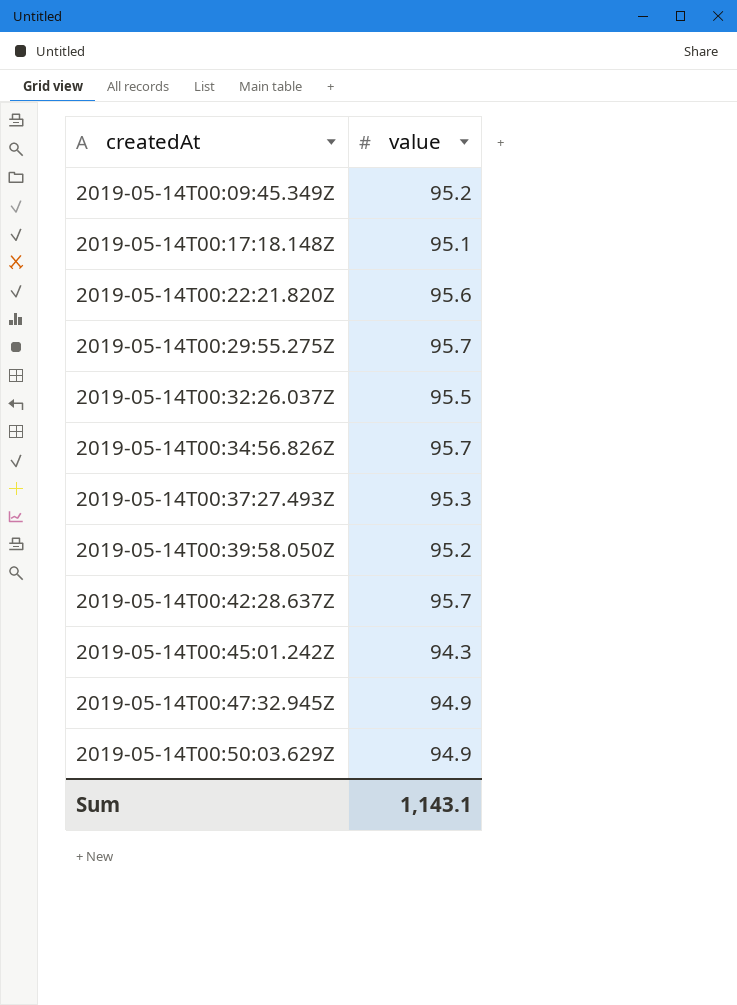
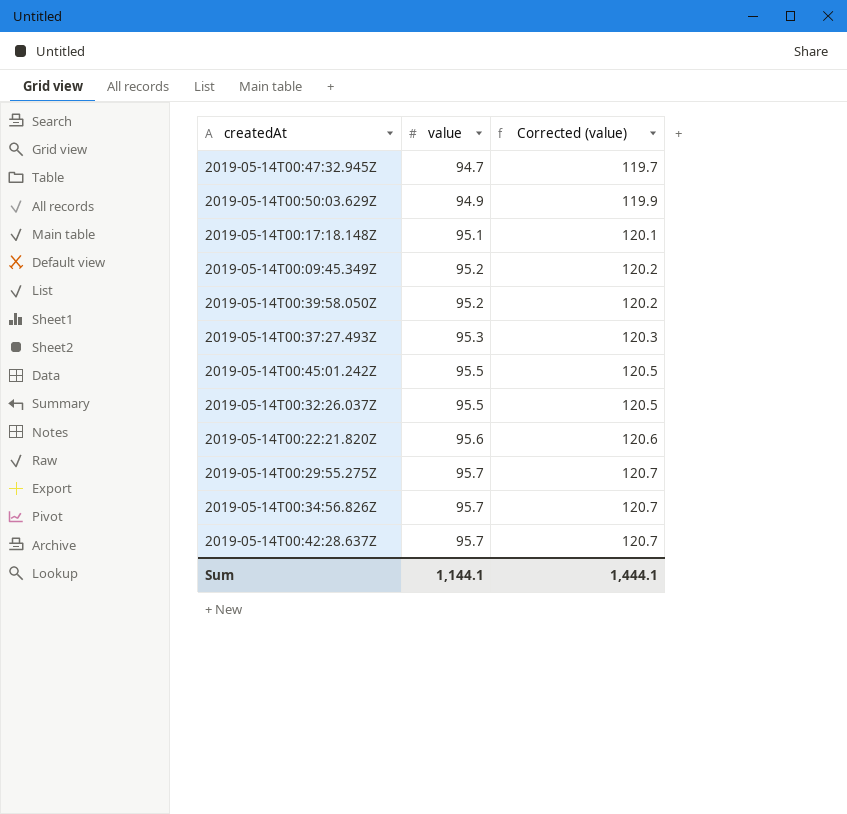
row order: createdAt ascending -> value ascending
column Corrected (value) | formula: none -> [value] + 25
2019-05-14T00:47:32.945Z | value: 94.9 -> 94.7
2019-05-14T00:45:01.242Z | value: 94.3 -> 95.5
Sum | value: 1,143.1 -> 1,144.1

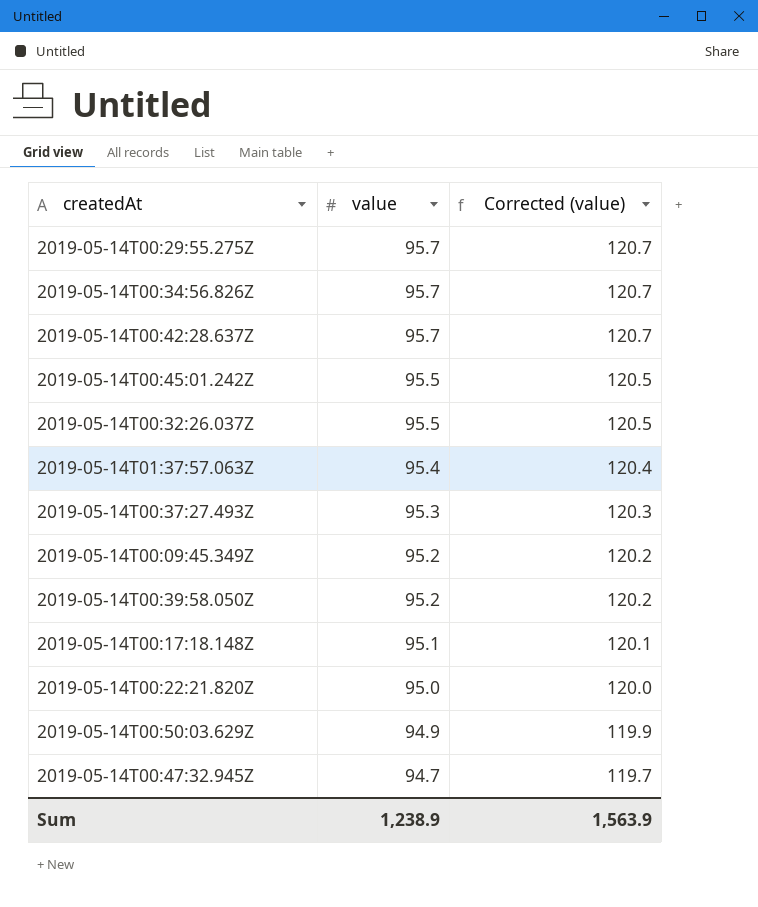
row order: value ascending -> value descending
row 2019-05-14T01:37:57.063Z: none -> 95.4 | 120.4
2019-05-14T00:22:21.820Z | value: 95.6 -> 95.0
2019-05-14T00:22:21.820Z | Corrected (value): 120.6 -> 120.0
Sum | value: 1,144.1 -> 1,238.9
Sum | Corrected (value): 1,444.1 -> 1,563.9

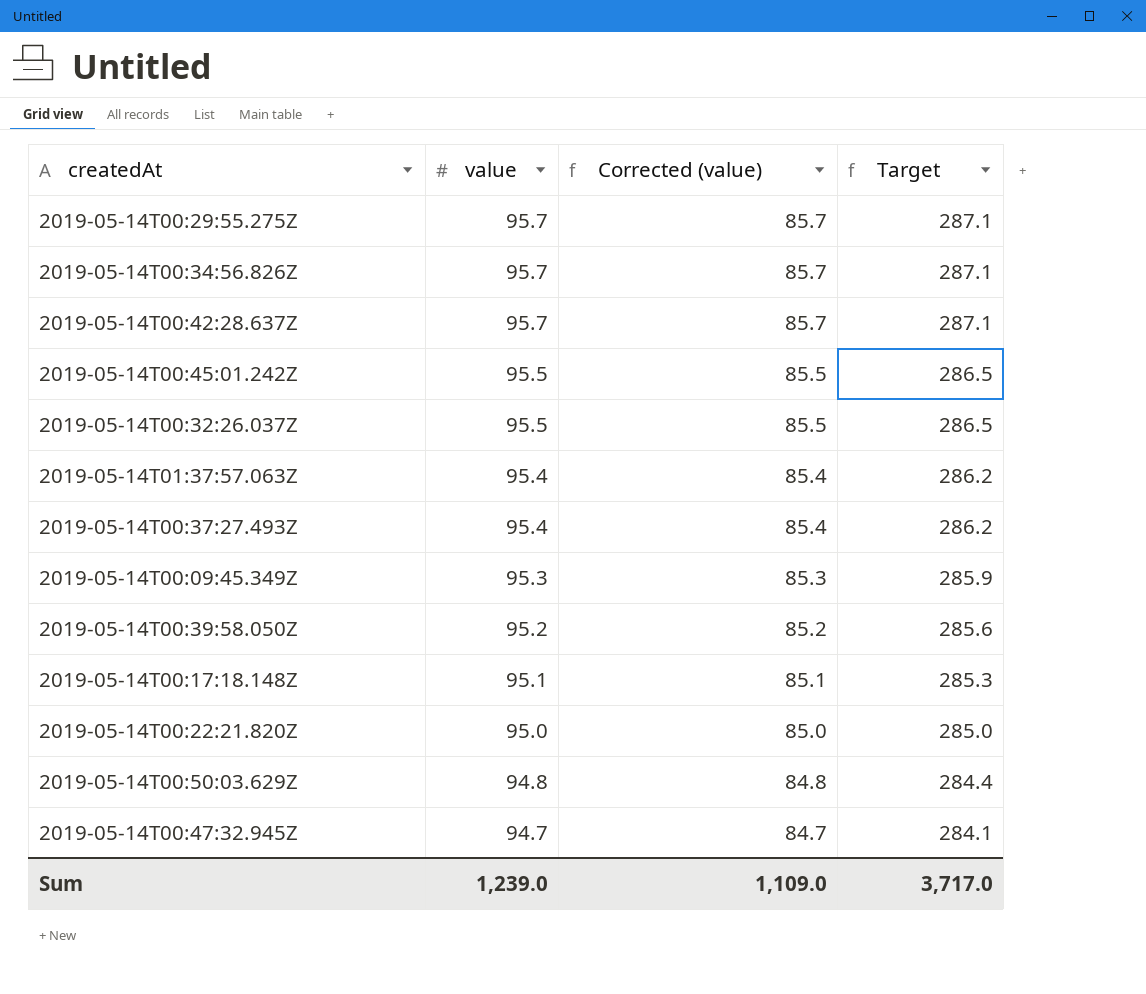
column Corrected (value) | formula: [value] + 25 -> [value] - 10
column Target | formula: none -> [value] * 3
2019-05-14T00:37:27.493Z | value: 95.3 -> 95.4
2019-05-14T00:09:45.349Z | value: 95.2 -> 95.3
2019-05-14T00:50:03.629Z | value: 94.9 -> 94.8
Sum | value: 1,238.9 -> 1,239.0
Sum | Corrected (value): 1,563.9 -> 1,109.0

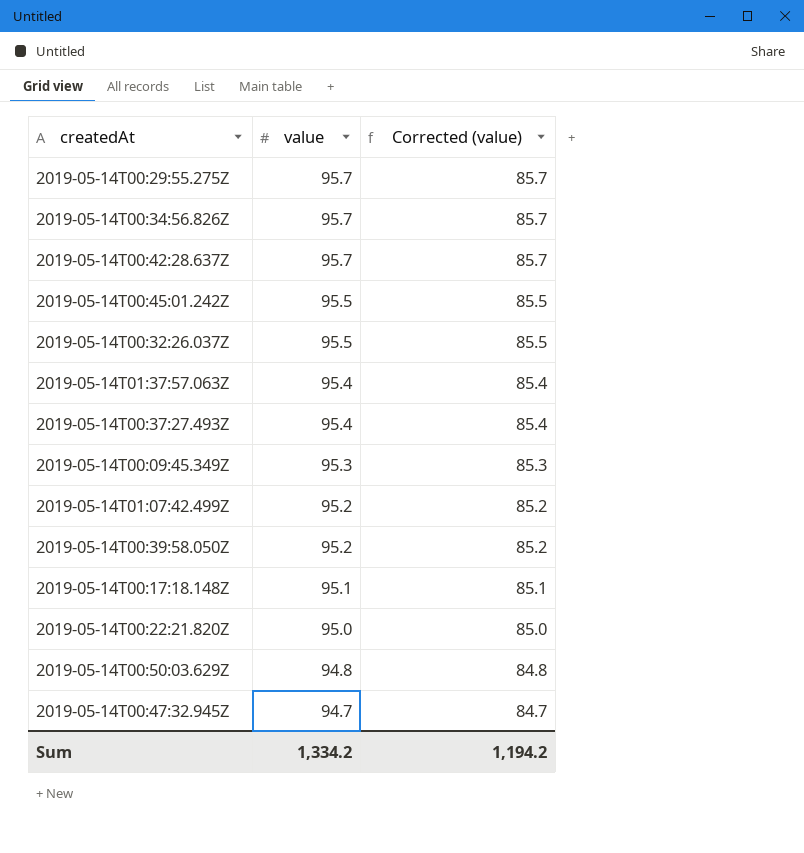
column Target | formula: [value] * 3 -> none
row 2019-05-14T01:07:42.499Z: none -> 95.2 | 85.2
Sum | value: 1,239.0 -> 1,334.2
Sum | Corrected (value): 1,109.0 -> 1,194.2

